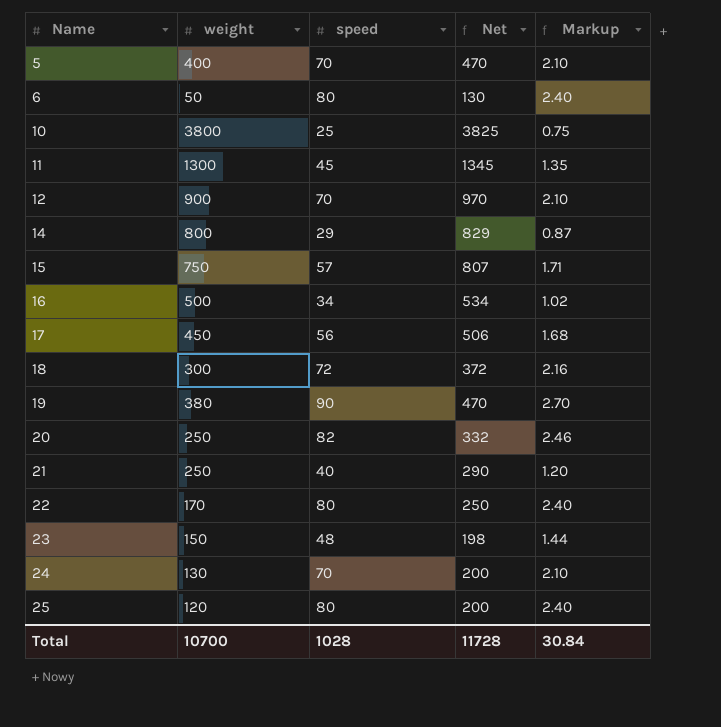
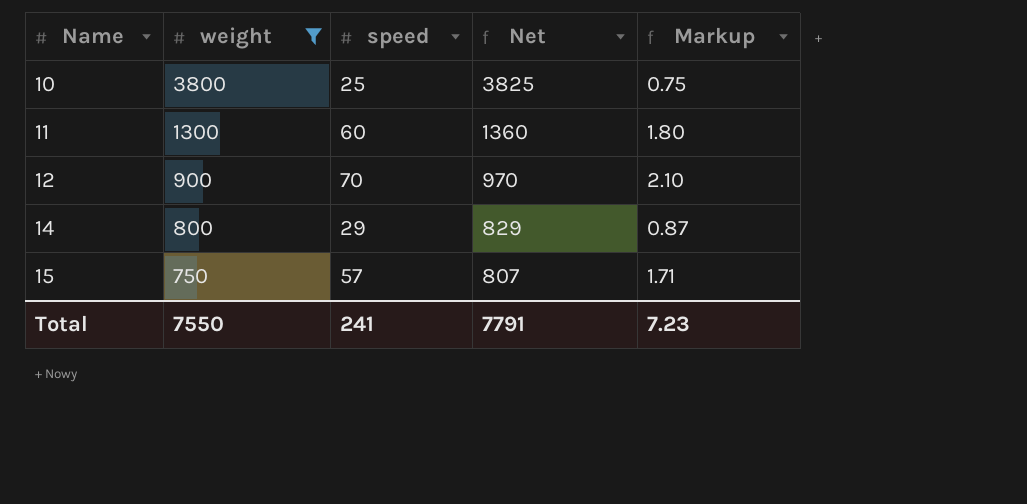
filter: none -> weight >= 750
11 | speed: 45 -> 60
11 | Net: 1345 -> 1360
11 | Markup: 1.35 -> 1.80
Total | weight: 10700 -> 7550
Total | speed: 1028 -> 241
Total | Net: 11728 -> 7791
Total | Markup: 30.84 -> 7.23

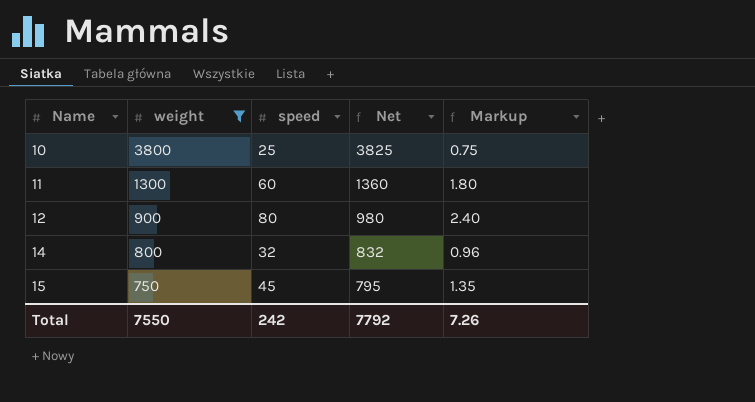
12 | speed: 70 -> 80
12 | Net: 970 -> 980
12 | Markup: 2.10 -> 2.40
14 | speed: 29 -> 32
14 | Net: 829 -> 832
14 | Markup: 0.87 -> 0.96
15 | speed: 57 -> 45
15 | Net: 807 -> 795
15 | Markup: 1.71 -> 1.35
Total | speed: 241 -> 242
Total | Net: 7791 -> 7792
Total | Markup: 7.23 -> 7.26

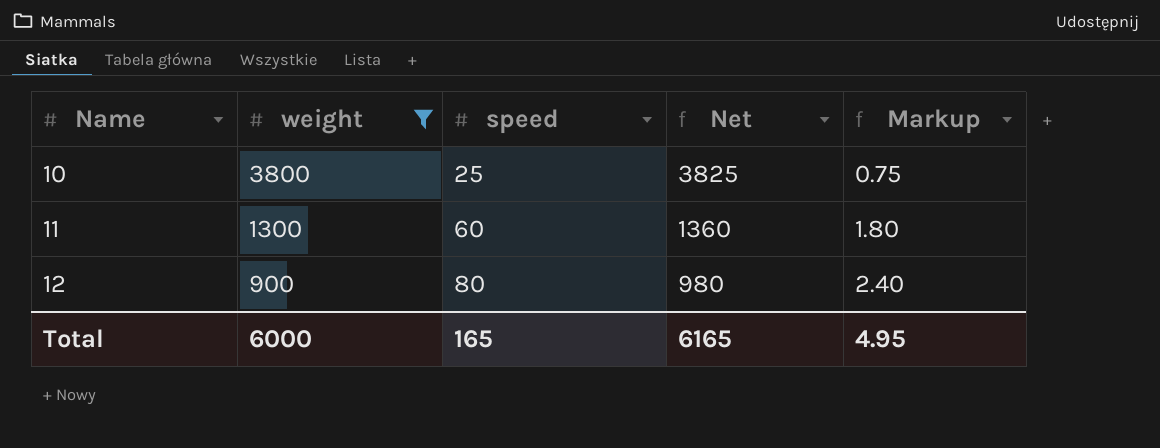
row 14: 800 | 32 | 832 | 0.96 -> none
row 15: 750 | 45 | 795 | 1.35 -> none
Total | weight: 7550 -> 6000
Total | speed: 242 -> 165
Total | Net: 7792 -> 6165
Total | Markup: 7.26 -> 4.95

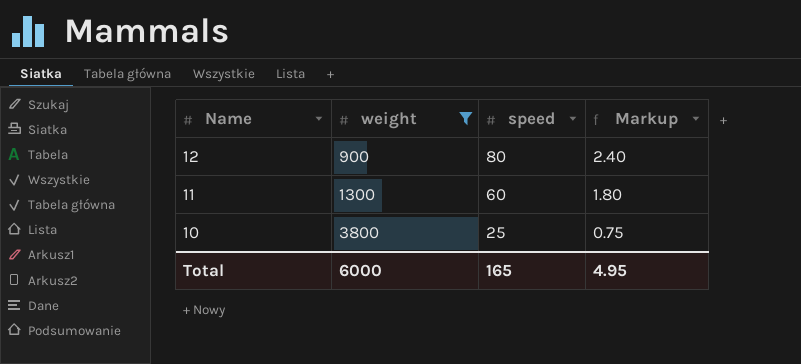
row order: Name ascending -> Name descending
column Net | formula: [weight] + [speed] -> none

